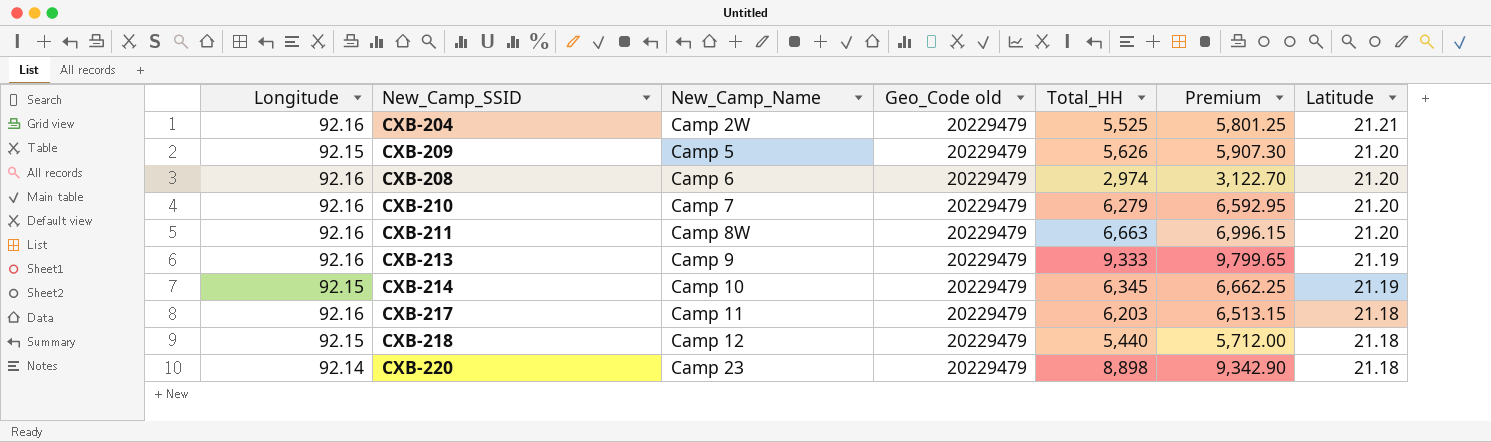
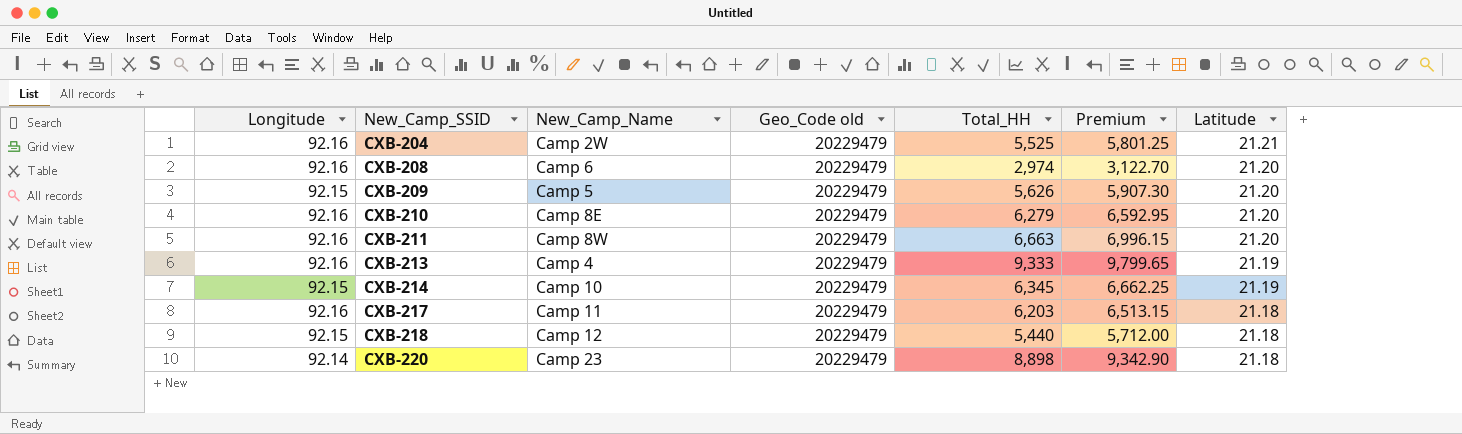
row order: New_Camp_Name ascending -> New_Camp_SSID ascending
CXB-210 | New_Camp_Name: Camp 7 -> Camp 8E
CXB-213 | New_Camp_Name: Camp 9 -> Camp 4

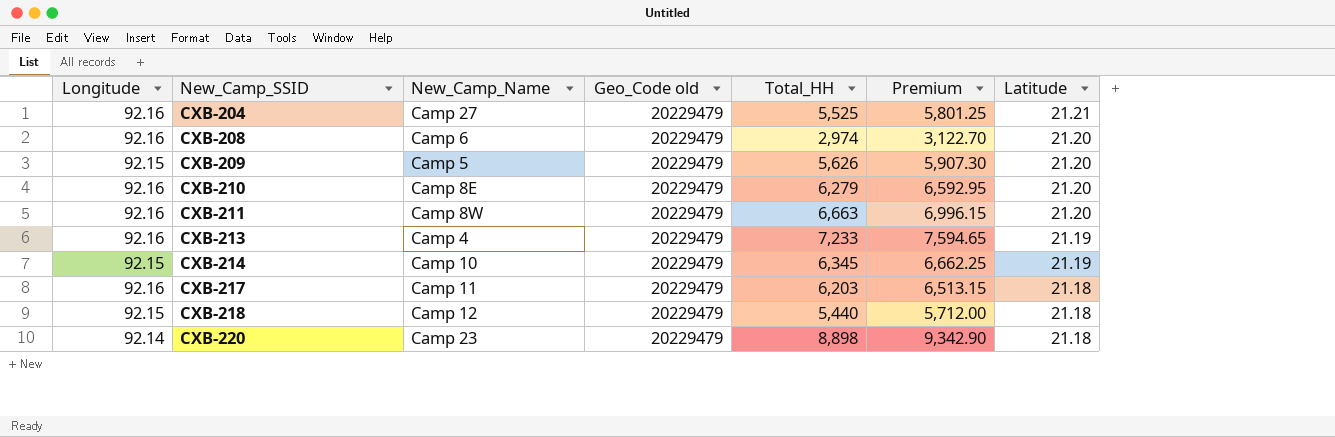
CXB-204 | New_Camp_Name: Camp 2W -> Camp 27
CXB-213 | Total_HH: 9,333 -> 7,233
CXB-213 | Premium: 9,799.65 -> 7,594.65

